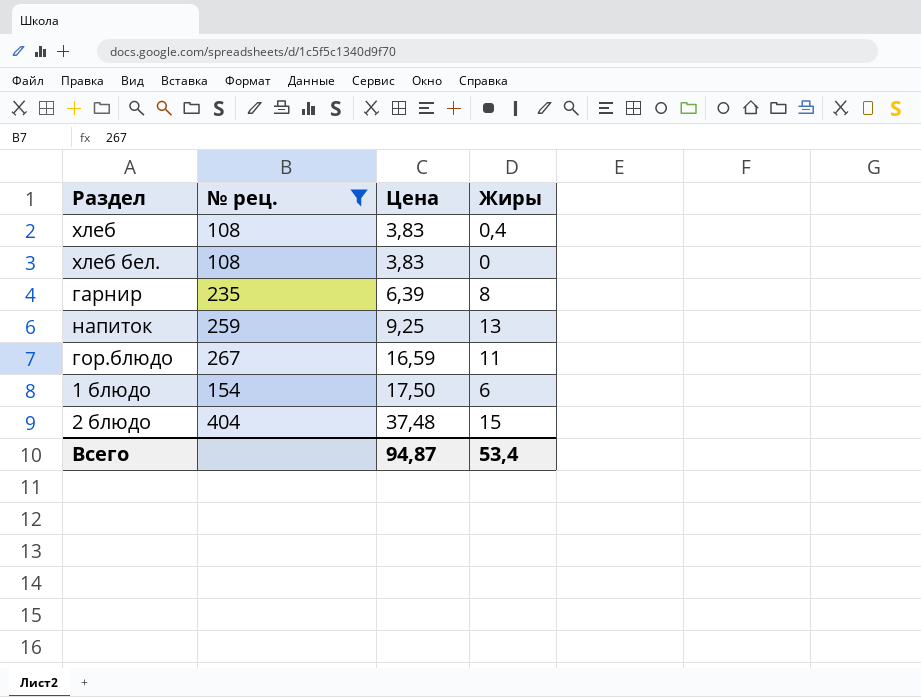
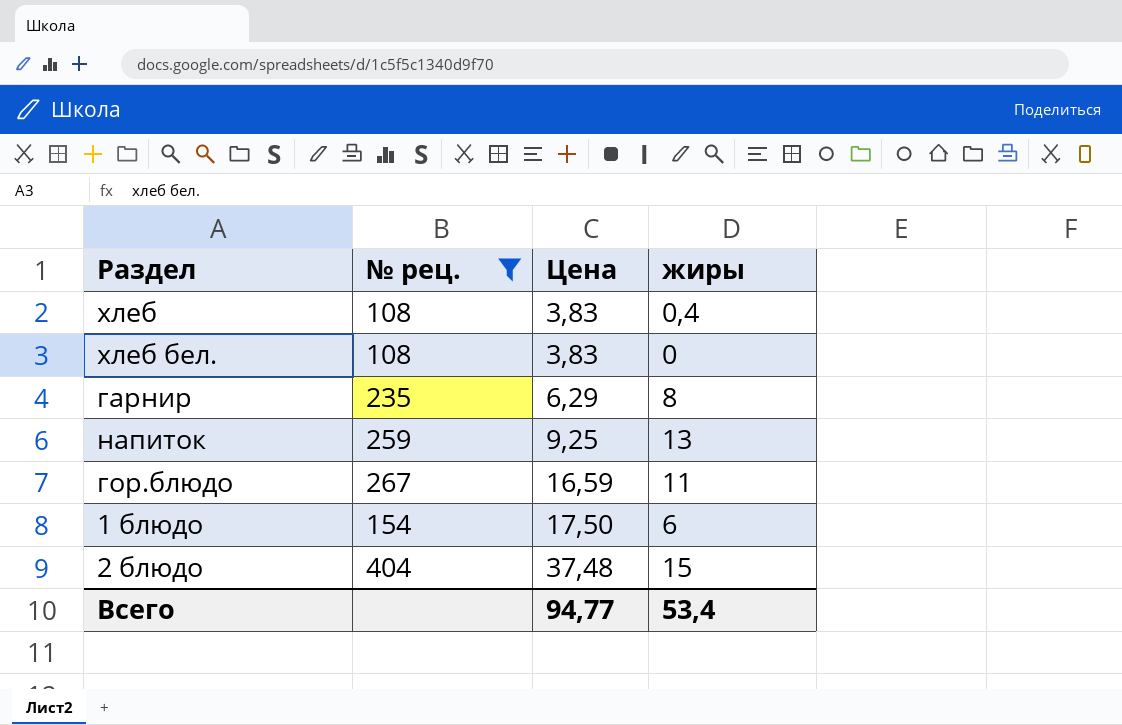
column name: Жиры -> жиры
гарнир | Цена: 6,39 -> 6,29
Всего | Цена: 94,87 -> 94,77

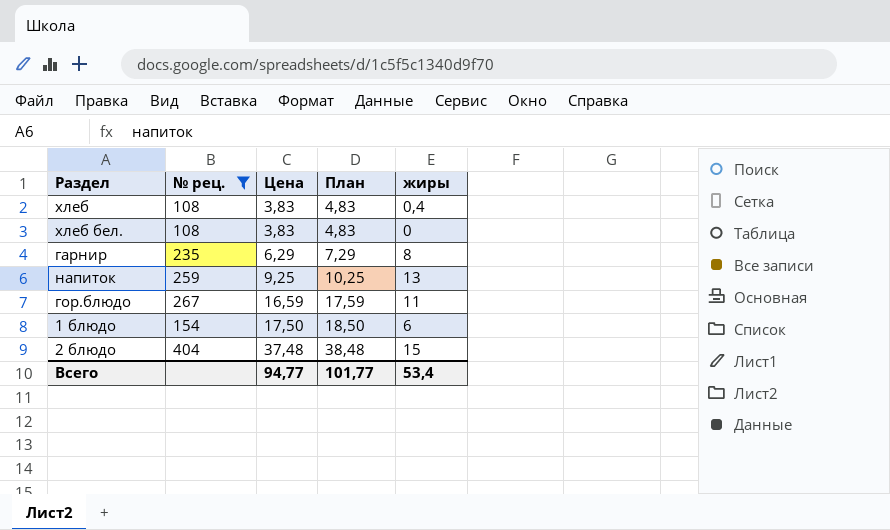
column План | formula: none -> [Цена] + 1

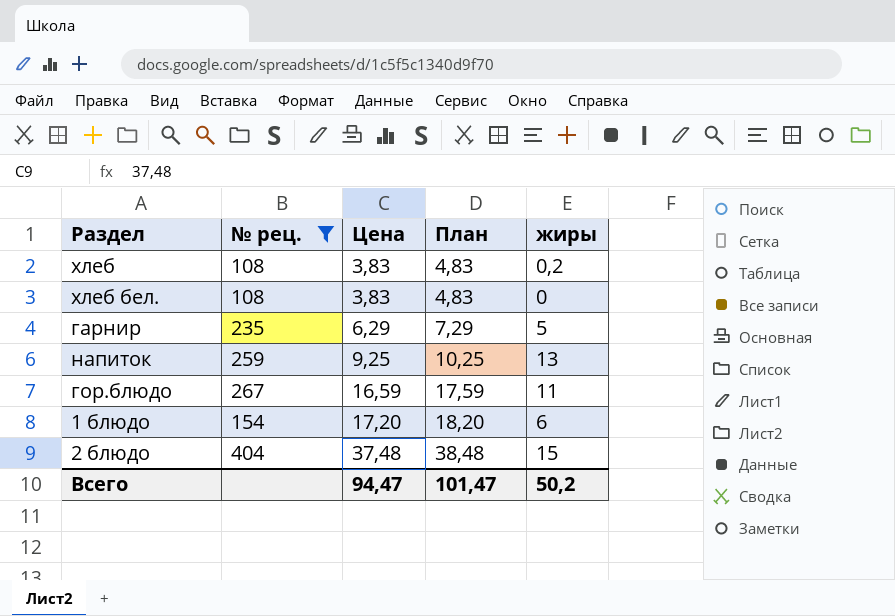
хлеб | жиры: 0,4 -> 0,2
гарнир | жиры: 8 -> 5
1 блюдо | Цена: 17,50 -> 17,20
1 блюдо | План: 18,50 -> 18,20
Всего | Цена: 94,77 -> 94,47
Всего | План: 101,77 -> 101,47
Всего | жиры: 53,4 -> 50,2

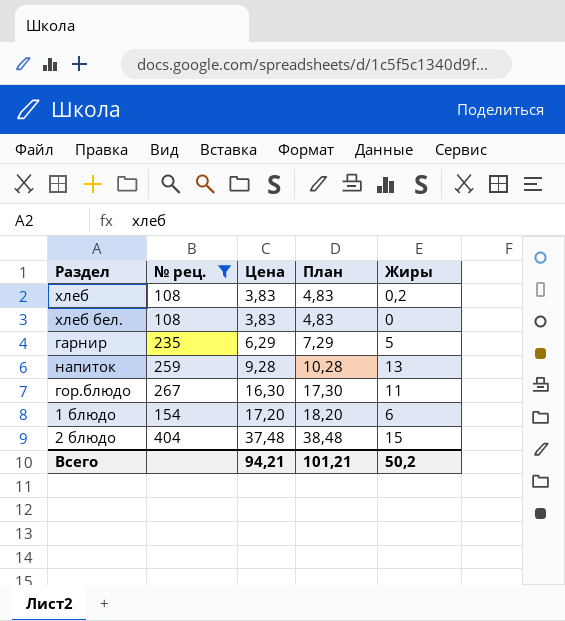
column name: жиры -> Жиры
напиток | Цена: 9,25 -> 9,28
напиток | План: 10,25 -> 10,28
гор.блюдо | Цена: 16,59 -> 16,30
гор.блюдо | План: 17,59 -> 17,30
Всего | Цена: 94,47 -> 94,21
Всего | План: 101,47 -> 101,21

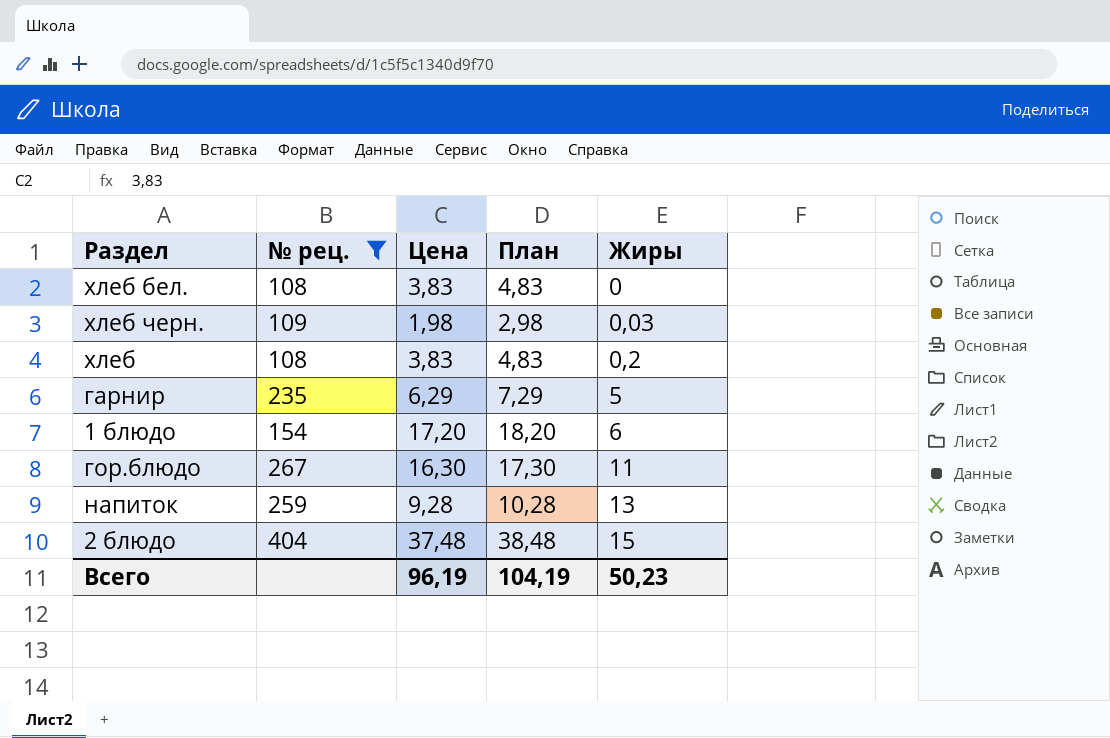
row order: Цена ascending -> Жиры ascending
row хлеб черн.: none -> 109 | 1,98 | 2,98 | 0,03
Всего | Цена: 94,21 -> 96,19
Всего | План: 101,21 -> 104,19
Всего | Жиры: 50,2 -> 50,23

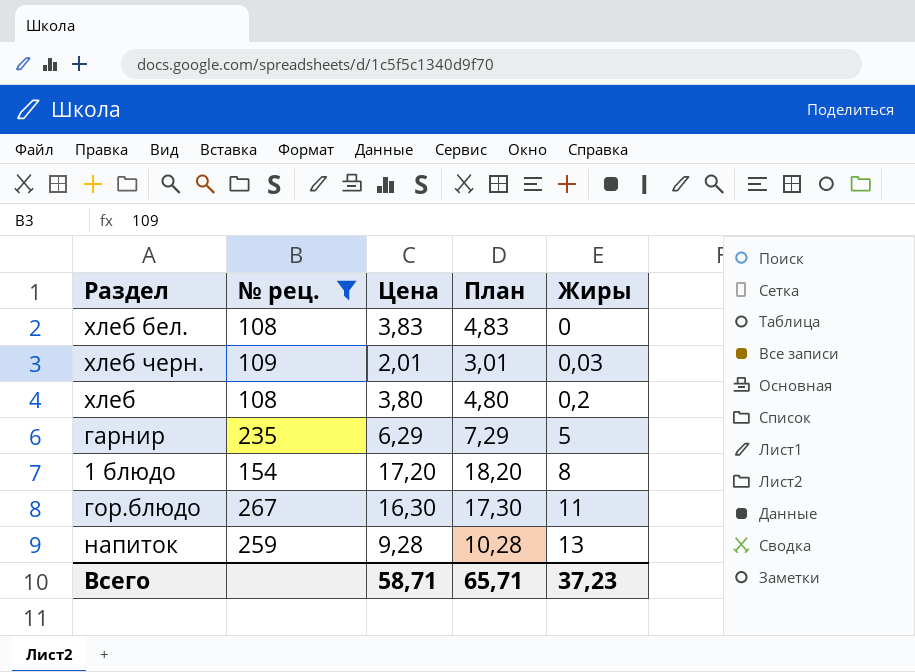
row 2 блюдо: 404 | 37,48 | 38,48 | 15 -> none
хлеб черн. | Цена: 1,98 -> 2,01
хлеб черн. | План: 2,98 -> 3,01
хлеб | Цена: 3,83 -> 3,80
хлеб | План: 4,83 -> 4,80
1 блюдо | Жиры: 6 -> 8
Всего | Цена: 96,19 -> 58,71
Всего | План: 104,19 -> 65,71
Всего | Жиры: 50,23 -> 37,23

